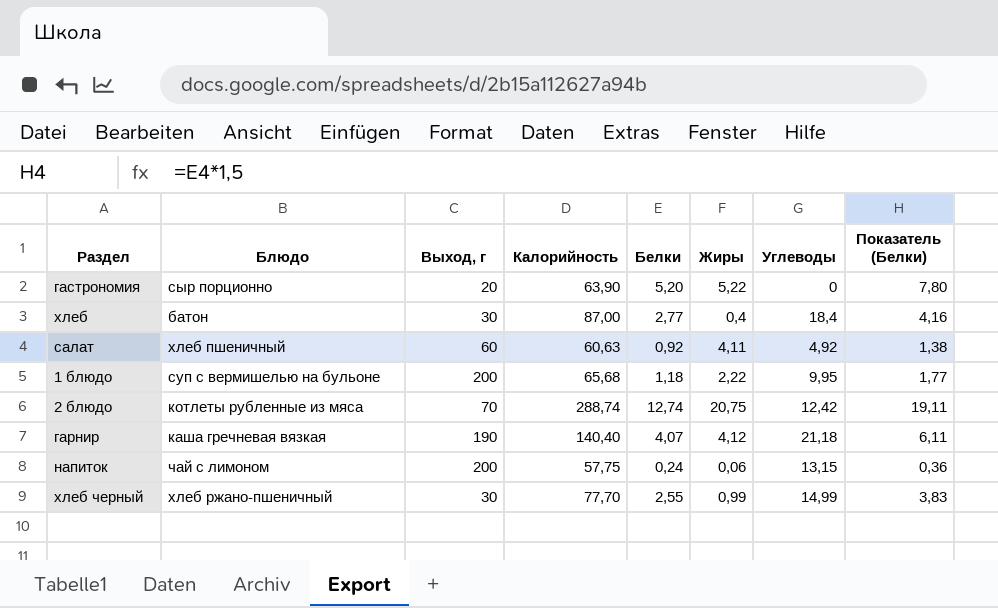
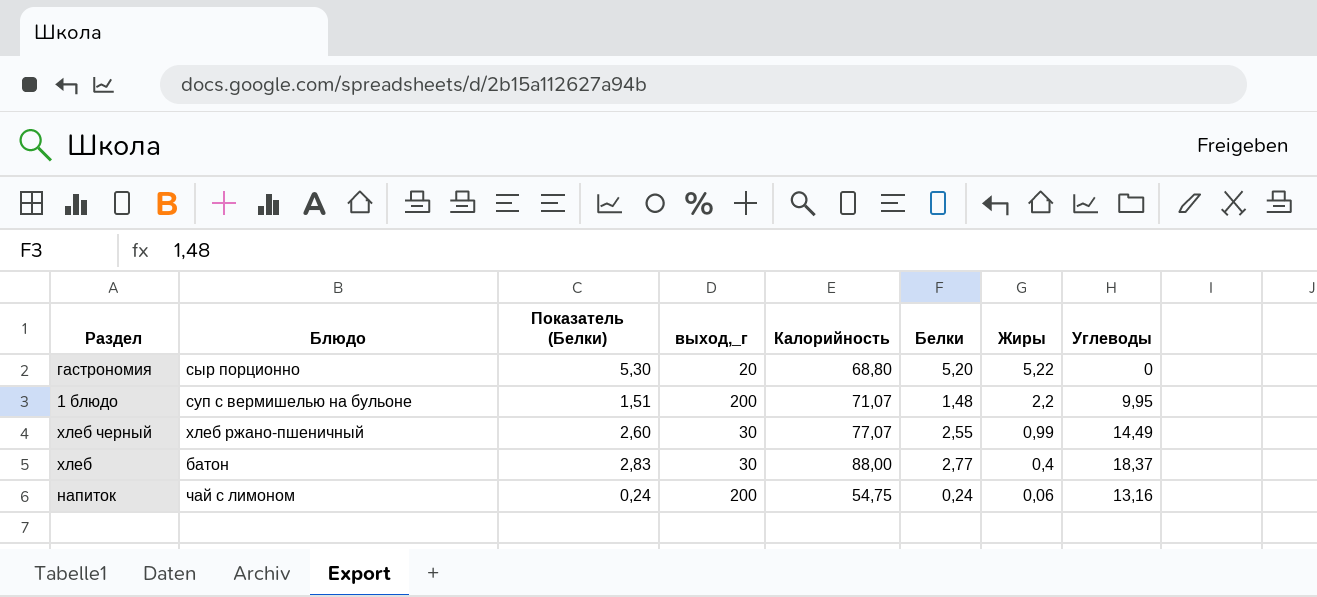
row order: none -> Жиры descending
column Показатель (Белки) | formula: [Белки] * 1,5 -> [Белки] * 1,02
column Показатель (Белки) | position: 8 -> 3
column name: Выход, г -> выход,_г
row салат: хлеб пшеничный | 60 | 60,63 | 0,92 | 4,11 | 4,92 | 1,38 -> none
row 2 блюдо: котлеты рубленные из мяса | 70 | 288,74 | 12,74 | 20,75 | 12,42 | 19,11 -> none
row гарнир: каша гречневая вязкая | 190 | 140,40 | 4,07 | 4,12 | 21,18 | 6,11 -> none
гастрономия | Калорийность: 63,90 -> 68,80
1 блюдо | Калорийность: 65,68 -> 71,07
1 блюдо | Белки: 1,18 -> 1,48
1 блюдо | Жиры: 2,22 -> 2,2
хлеб черный | Калорийность: 77,70 -> 77,07
хлеб черный | Углеводы: 14,99 -> 14,49
хлеб | Калорийность: 87,00 -> 88,00
хлеб | Углеводы: 18,4 -> 18,37
напиток | Калорийность: 57,75 -> 54,75
напиток | Углеводы: 13,15 -> 13,16

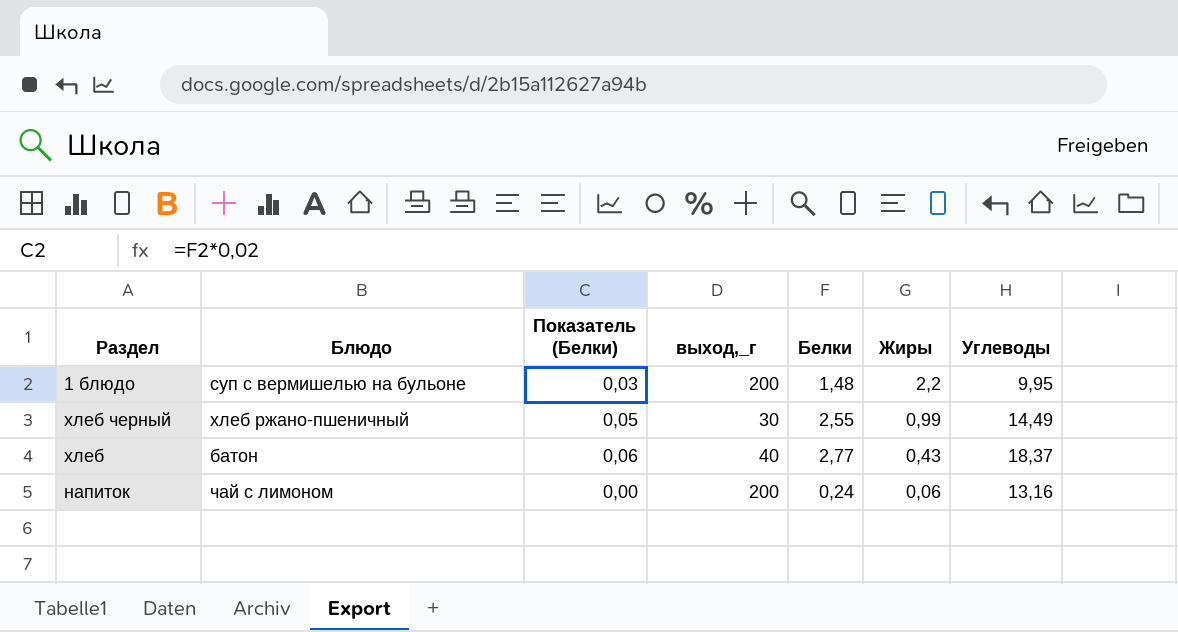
column Калорийность | position: 5 -> none
column Показатель (Белки) | formula: [Белки] * 1,02 -> [Белки] * 0,02
row гастрономия: сыр порционно | 5,30 | 20 | 68,80 | 5,20 | 5,22 | 0 -> none
хлеб | выход,_г: 30 -> 40
хлеб | Жиры: 0,4 -> 0,43

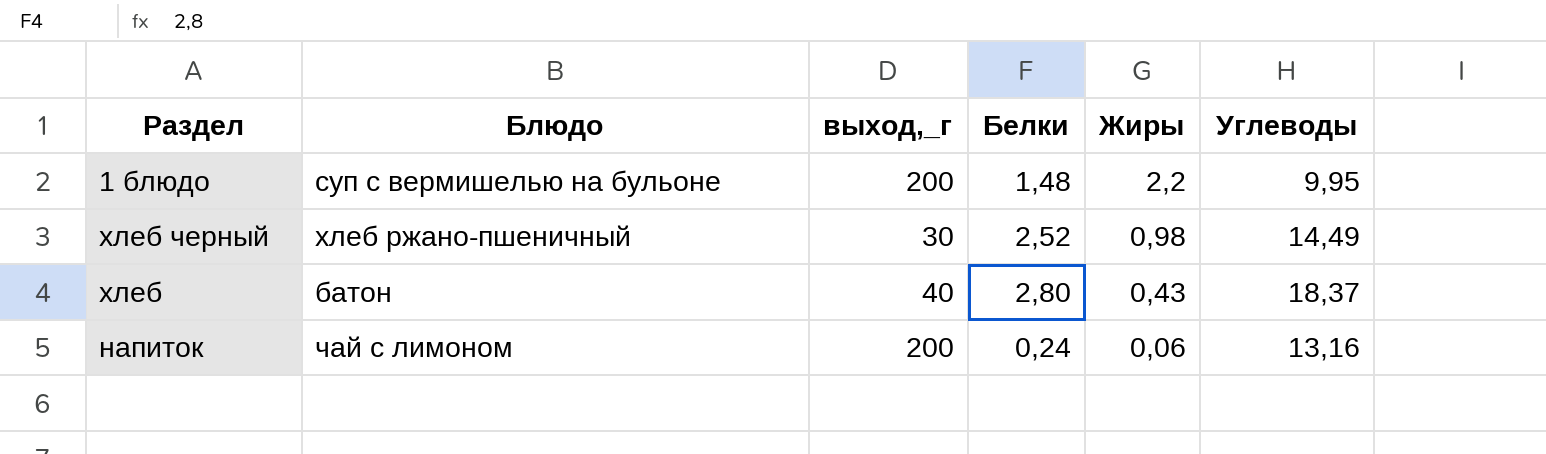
column Показатель (Белки) | formula: [Белки] * 0,02 -> none
хлеб черный | Белки: 2,55 -> 2,52
хлеб черный | Жиры: 0,99 -> 0,98
хлеб | Белки: 2,77 -> 2,80

